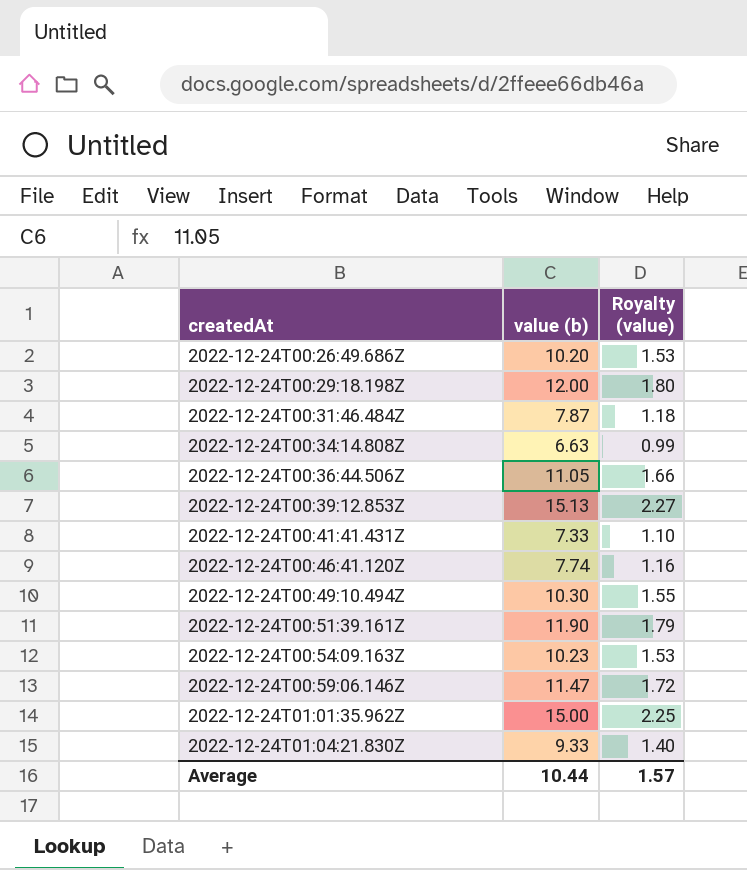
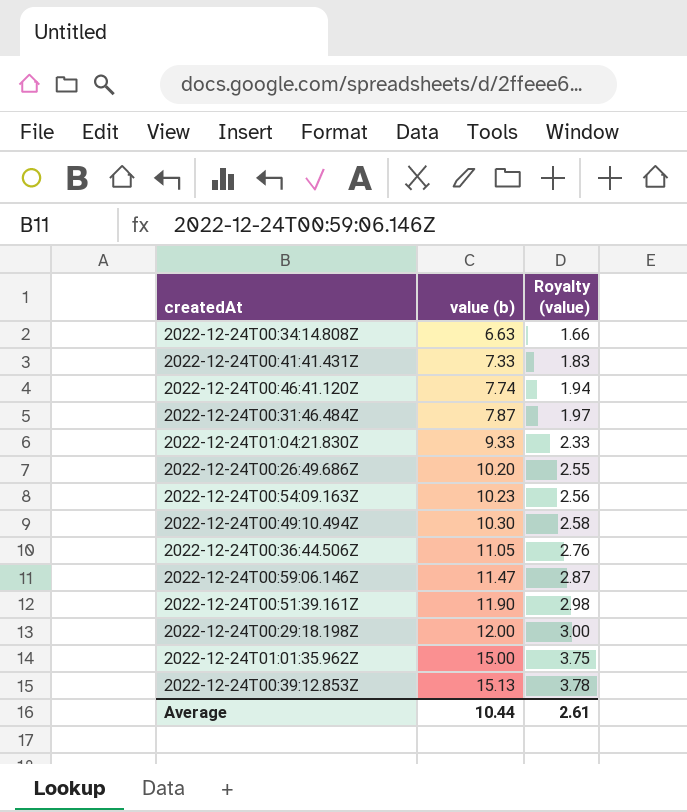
row order: createdAt ascending -> value (b) ascending
column Royalty (value) | formula: [value (b)] * 0.15 -> [value (b)] * 0.25
Average | Royalty (value): 1.57 -> 2.61

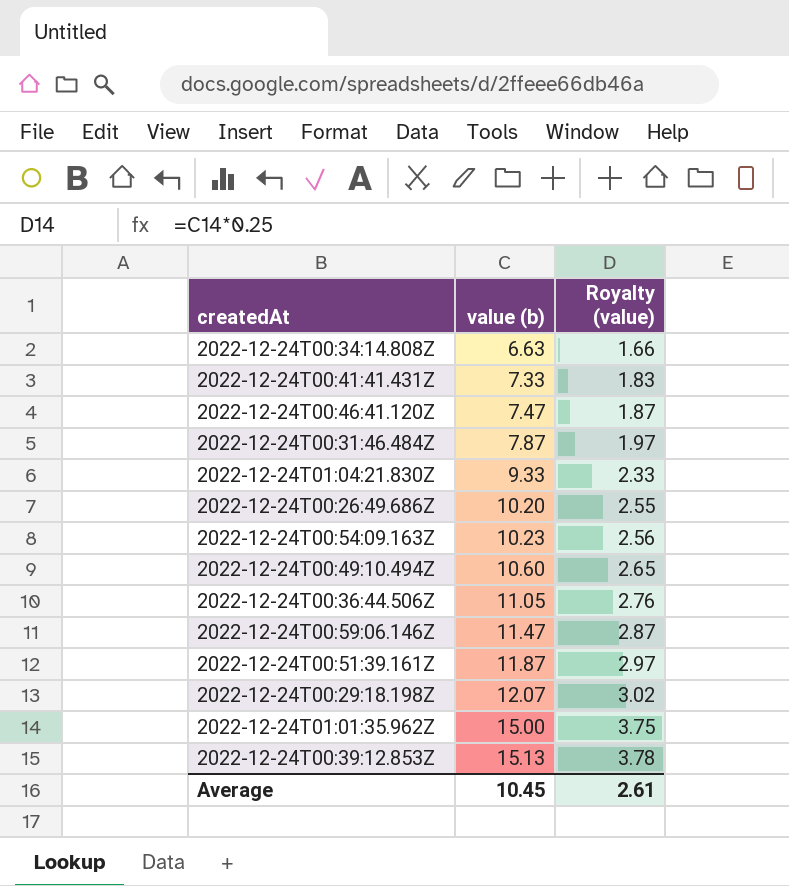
2022-12-24T00:46:41.120Z | value (b): 7.74 -> 7.47
2022-12-24T00:46:41.120Z | Royalty (value): 1.94 -> 1.87
2022-12-24T00:49:10.494Z | value (b): 10.30 -> 10.60
2022-12-24T00:49:10.494Z | Royalty (value): 2.58 -> 2.65
2022-12-24T00:51:39.161Z | value (b): 11.90 -> 11.87
2022-12-24T00:51:39.161Z | Royalty (value): 2.98 -> 2.97
2022-12-24T00:29:18.198Z | value (b): 12.00 -> 12.07
2022-12-24T00:29:18.198Z | Royalty (value): 3.00 -> 3.02
Average | value (b): 10.44 -> 10.45

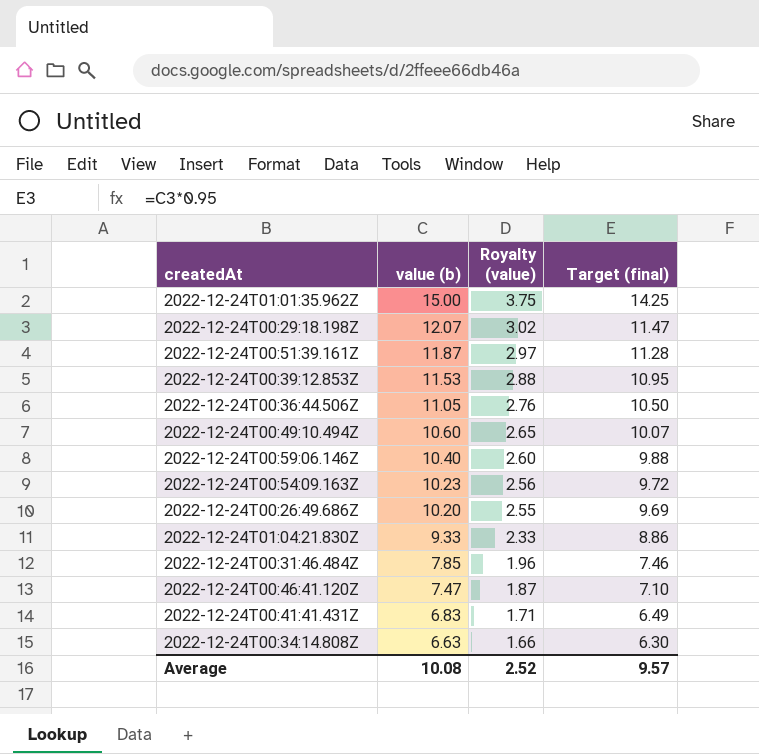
row order: value (b) ascending -> value (b) descending
column Target (final) | formula: none -> [value (b)] * 0.95
2022-12-24T00:39:12.853Z | value (b): 15.13 -> 11.53
2022-12-24T00:39:12.853Z | Royalty (value): 3.78 -> 2.88
2022-12-24T00:59:06.146Z | value (b): 11.47 -> 10.40
2022-12-24T00:59:06.146Z | Royalty (value): 2.87 -> 2.60
2022-12-24T00:31:46.484Z | value (b): 7.87 -> 7.85
2022-12-24T00:31:46.484Z | Royalty (value): 1.97 -> 1.96
2022-12-24T00:41:41.431Z | value (b): 7.33 -> 6.83
2022-12-24T00:41:41.431Z | Royalty (value): 1.83 -> 1.71
Average | value (b): 10.45 -> 10.08
Average | Royalty (value): 2.61 -> 2.52

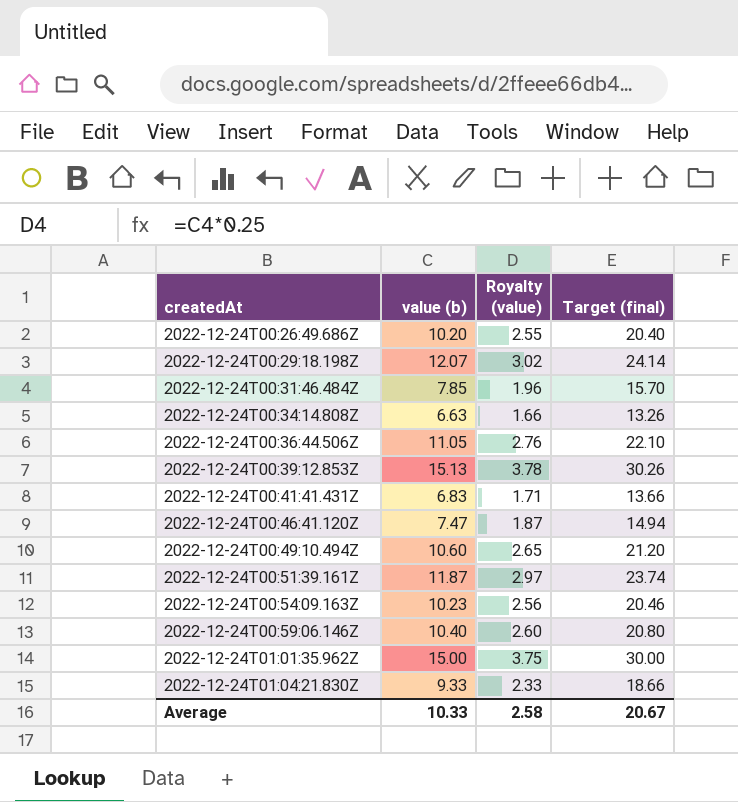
row order: value (b) descending -> createdAt ascending
column Target (final) | formula: [value (b)] * 0.95 -> [value (b)] * 2
2022-12-24T00:39:12.853Z | value (b): 11.53 -> 15.13
2022-12-24T00:39:12.853Z | Royalty (value): 2.88 -> 3.78
Average | value (b): 10.08 -> 10.33
Average | Royalty (value): 2.52 -> 2.58
Average | Target (final): 9.57 -> 20.67

